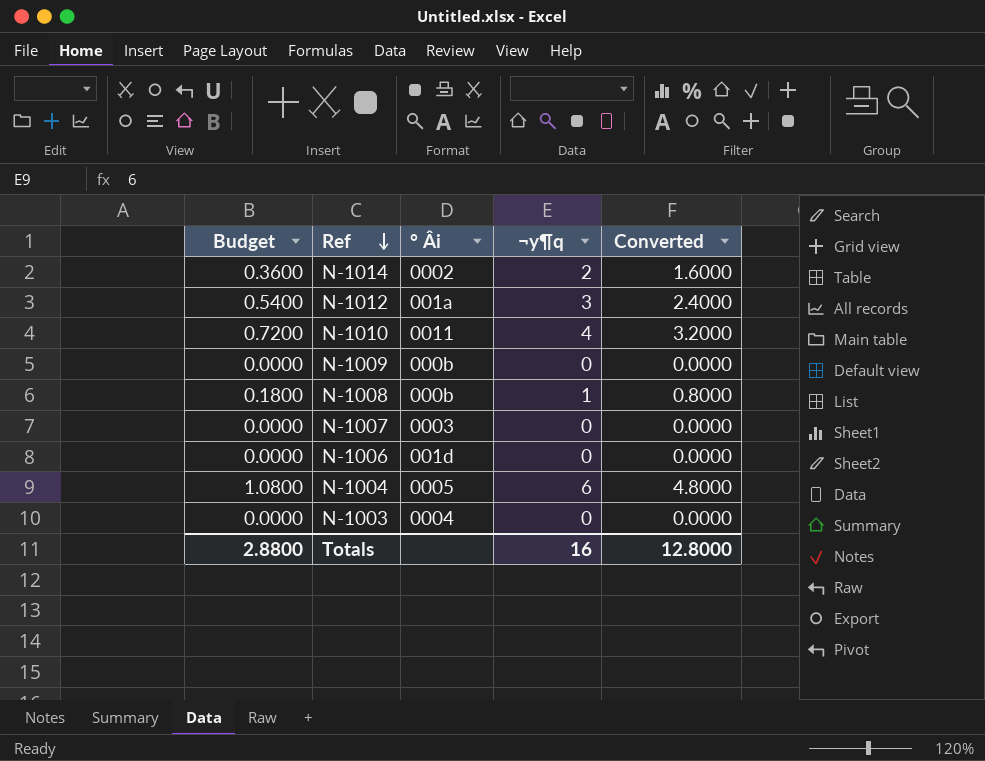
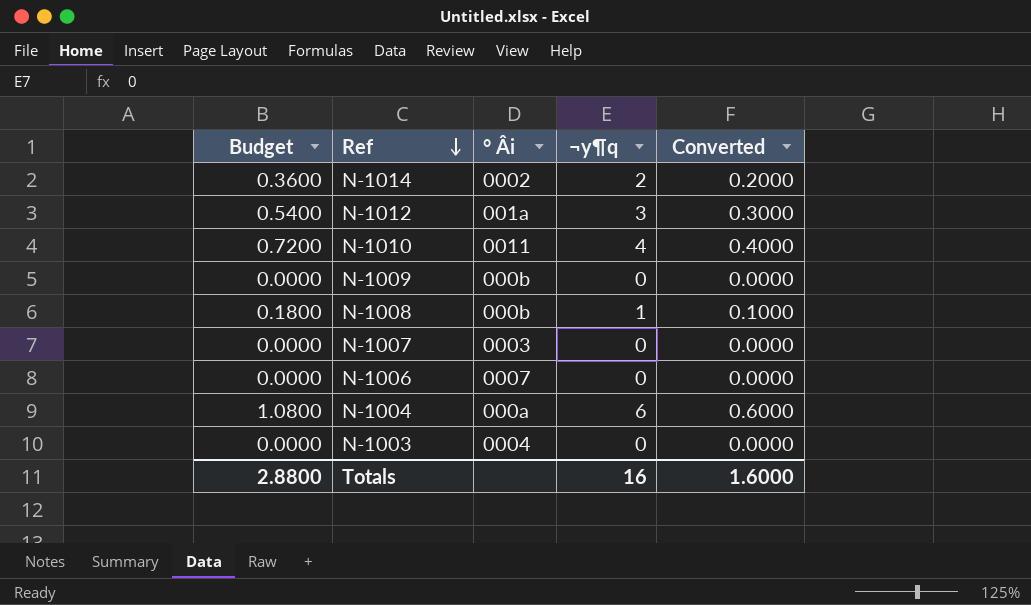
column Converted | formula: [¬y¶q] * 0.8 -> [¬y¶q] * 0.1
N-1006 | ° Âi: 001d -> 0007
N-1004 | ° Âi: 0005 -> 000a
Totals | Converted: 12.8000 -> 1.6000

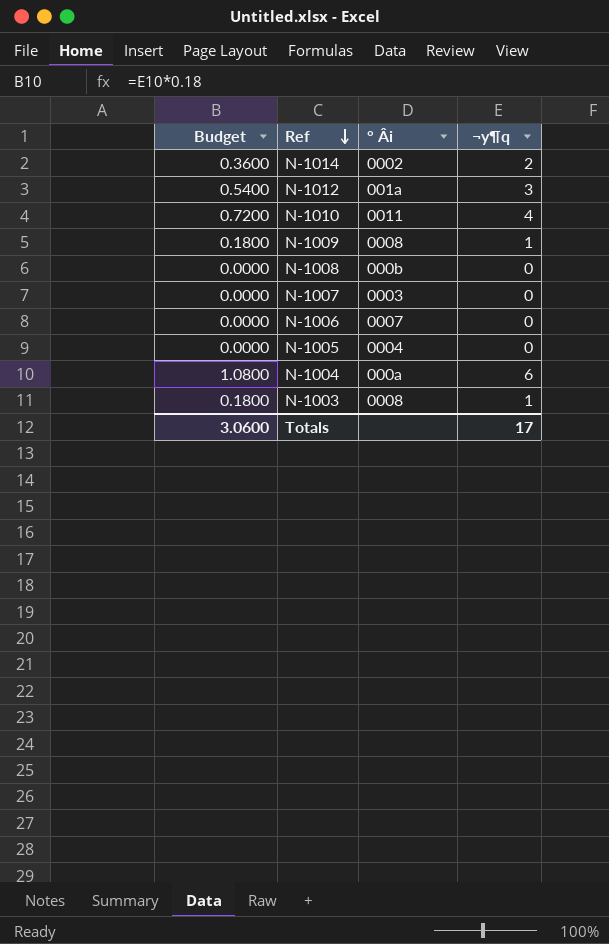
column Converted | formula: [¬y¶q] * 0.1 -> none
N-1009 | Budget: 0.0000 -> 0.1800
N-1009 | ° Âi: 000b -> 0008
N-1009 | ¬y¶q: 0 -> 1
N-1008 | Budget: 0.1800 -> 0.0000
N-1008 | ¬y¶q: 1 -> 0
row N-1005: none -> 0.0000 | 0004 | 0
N-1003 | Budget: 0.0000 -> 0.1800
N-1003 | ° Âi: 0004 -> 0008
N-1003 | ¬y¶q: 0 -> 1
Totals | Budget: 2.8800 -> 3.0600
Totals | ¬y¶q: 16 -> 17

